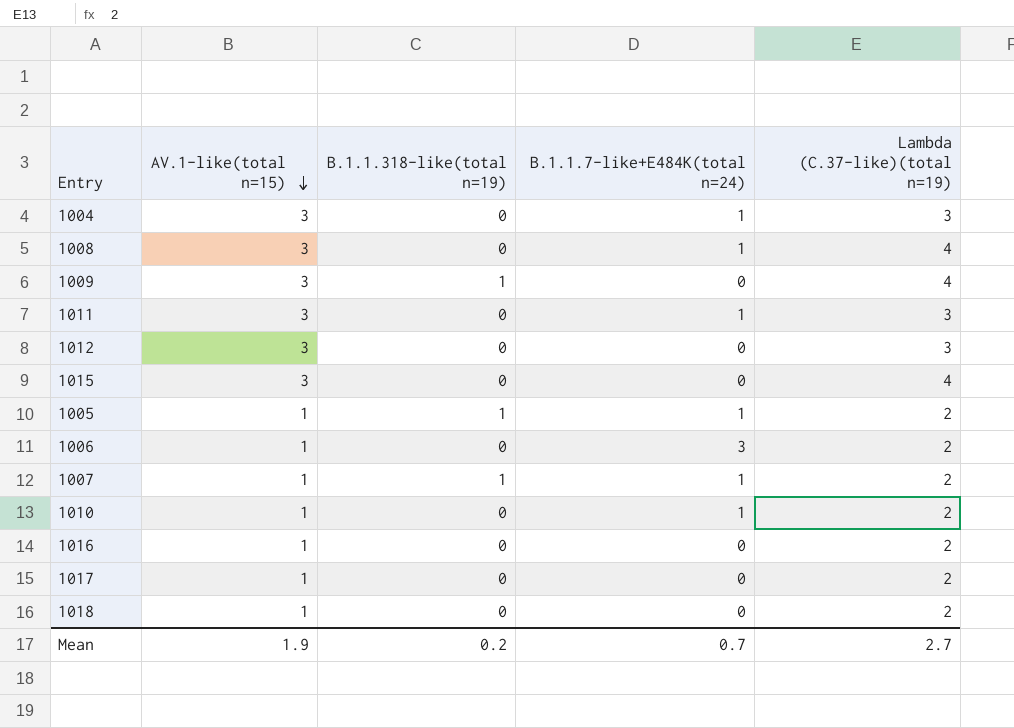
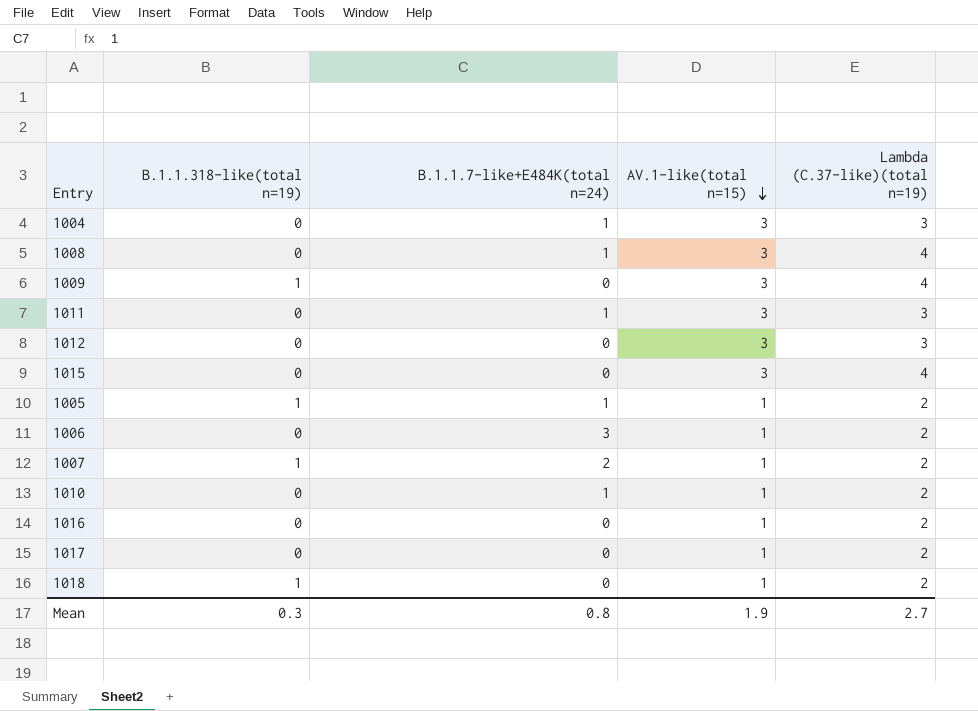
column AV.1-like(total n=15) | position: 2 -> 4
1007 | B.1.1.7-like+E484K(total n=24): 1 -> 2
1018 | B.1.1.318-like(total n=19): 0 -> 1
Mean | B.1.1.318-like(total n=19): 0.2 -> 0.3
Mean | B.1.1.7-like+E484K(total n=24): 0.7 -> 0.8

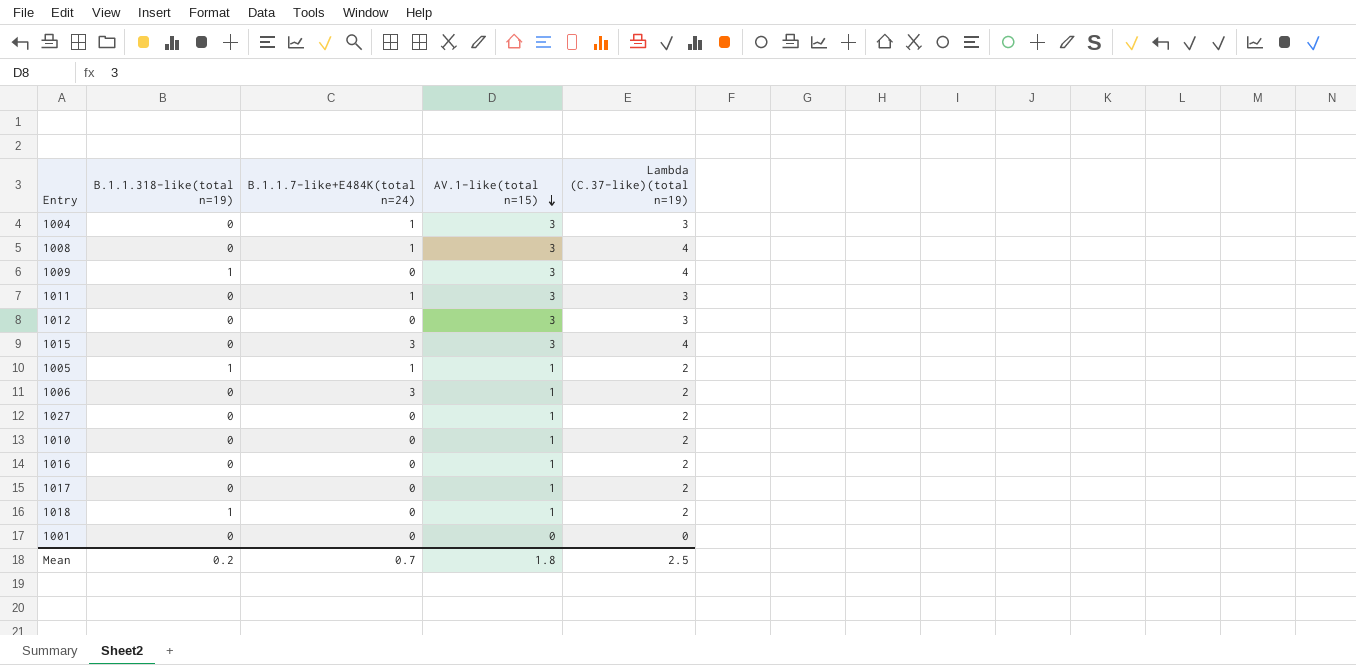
row 1007: 1 | 2 | 1 | 2 -> none
1015 | B.1.1.7-like+E484K(total n=24): 0 -> 3
row 1027: none -> 0 | 0 | 1 | 2
1010 | B.1.1.7-like+E484K(total n=24): 1 -> 0
row 1001: none -> 0 | 0 | 0 | 0
Mean | B.1.1.318-like(total n=19): 0.3 -> 0.2
Mean | B.1.1.7-like+E484K(total n=24): 0.8 -> 0.7
Mean | AV.1-like(total n=15): 1.9 -> 1.8
Mean | Lambda (C.37-like)(total n=19): 2.7 -> 2.5

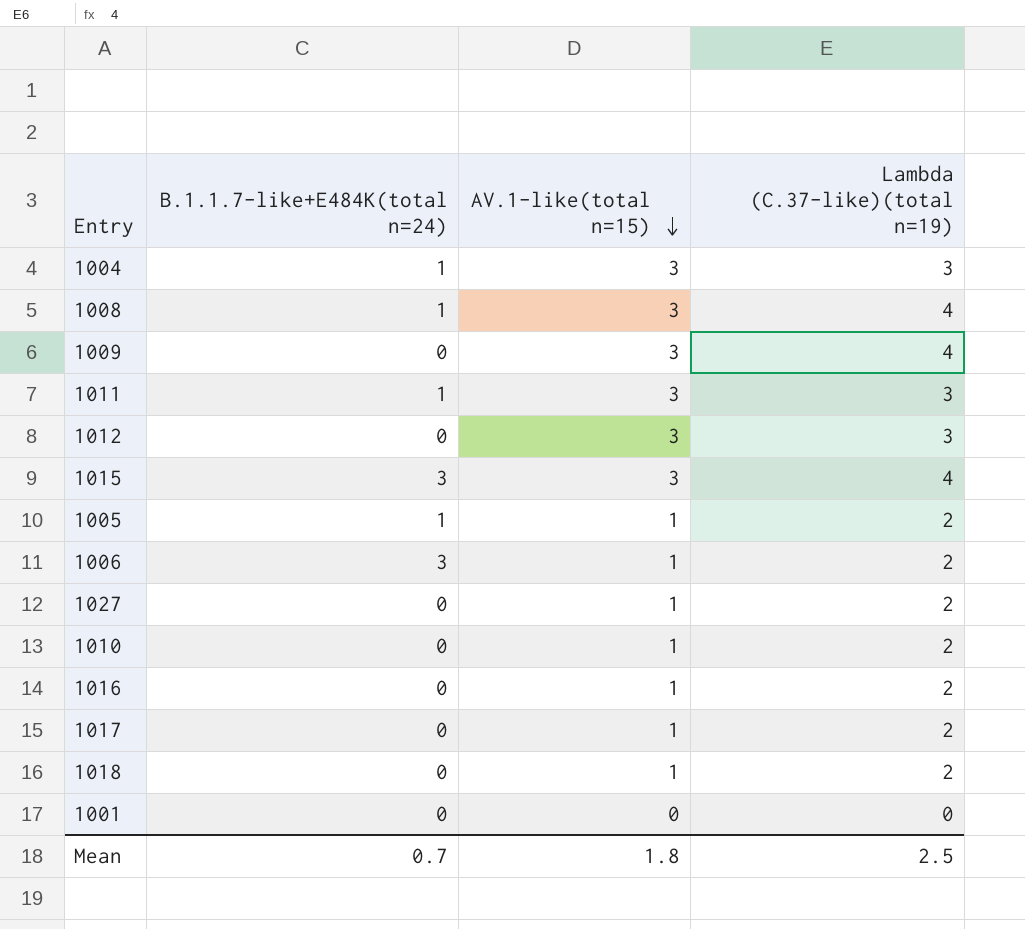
column B.1.1.318-like(total n=19) | position: 2 -> none

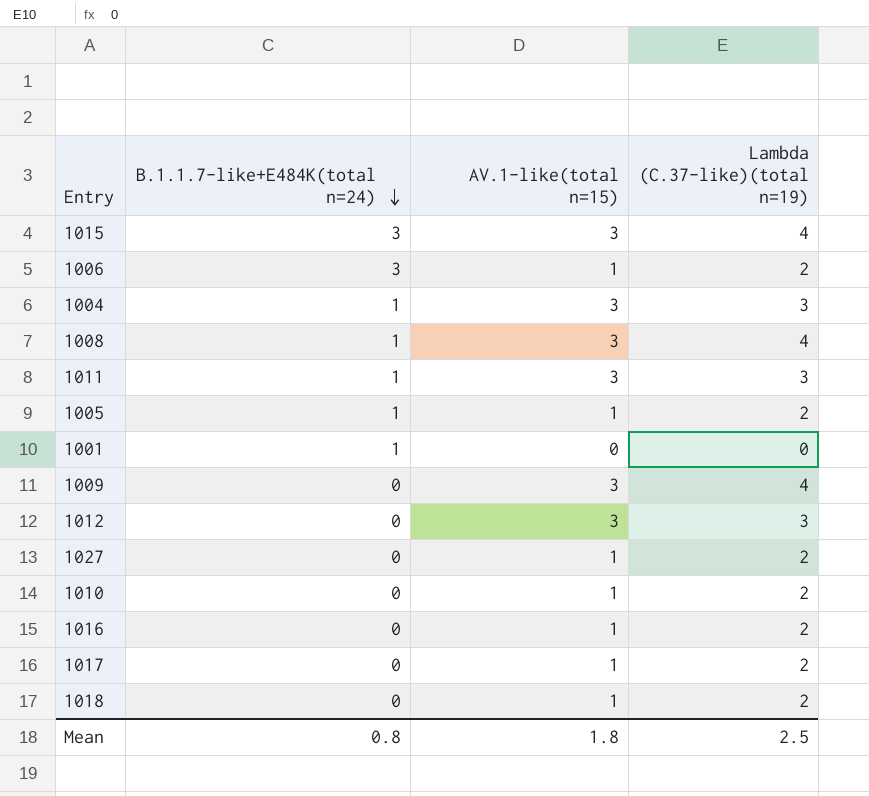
row order: AV.1-like(total n=15) descending -> B.1.1.7-like+E484K(total n=24) descending
1001 | B.1.1.7-like+E484K(total n=24): 0 -> 1
Mean | B.1.1.7-like+E484K(total n=24): 0.7 -> 0.8

